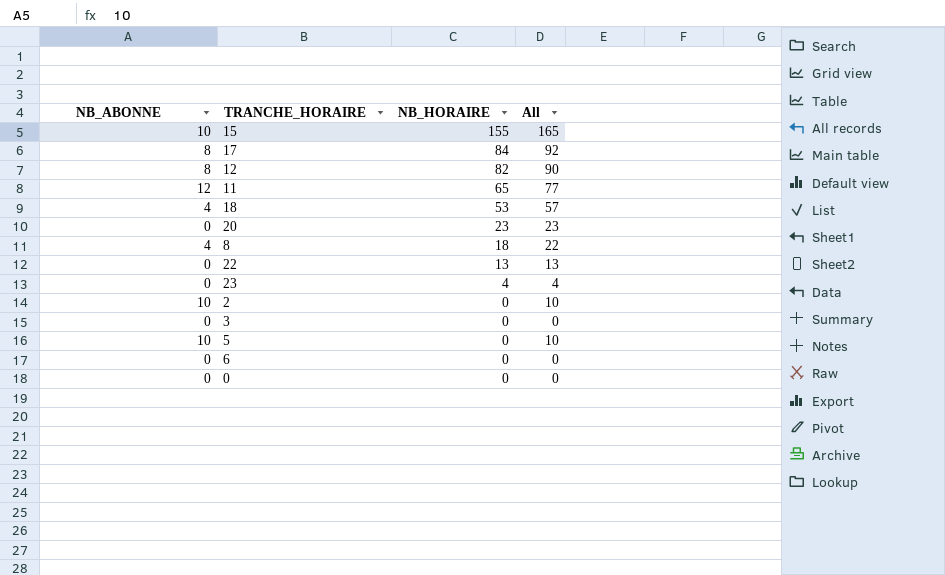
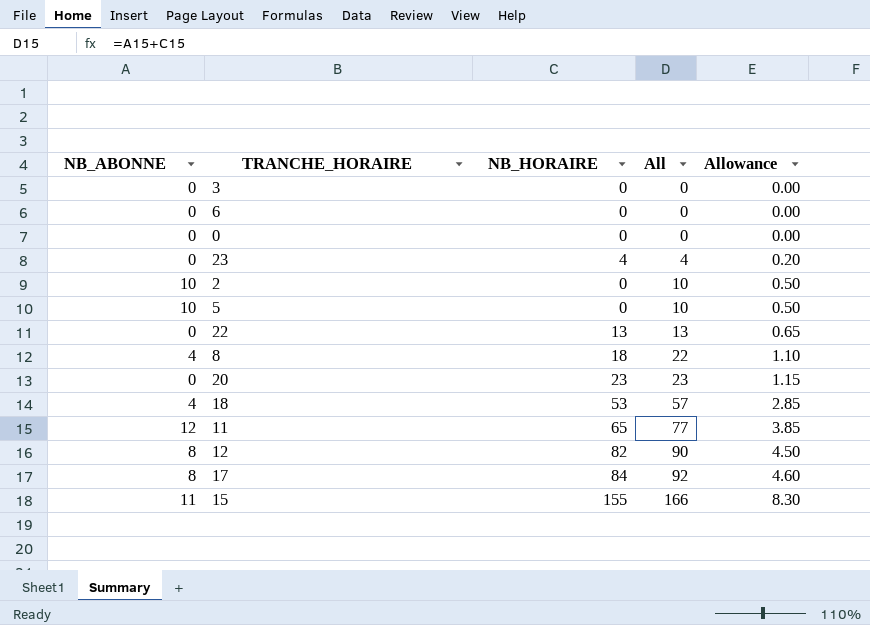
row order: NB_HORAIRE descending -> All ascending
column Allowance | formula: none -> [All] * 0.05
15 | NB_ABONNE: 10 -> 11
15 | All: 165 -> 166

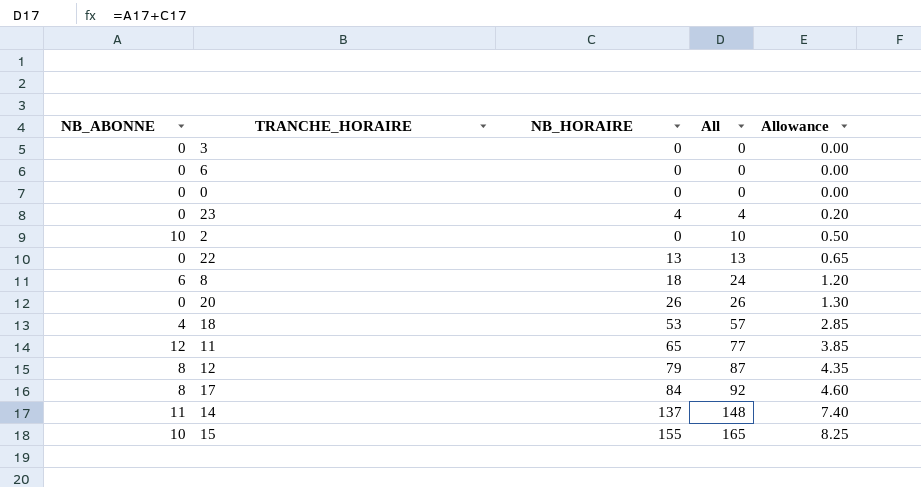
row 5: 10 | 0 | 10 | 0.50 -> none
8 | NB_ABONNE: 4 -> 6
8 | All: 22 -> 24
8 | Allowance: 1.10 -> 1.20
20 | NB_HORAIRE: 23 -> 26
20 | All: 23 -> 26
20 | Allowance: 1.15 -> 1.30
12 | NB_HORAIRE: 82 -> 79
12 | All: 90 -> 87
12 | Allowance: 4.50 -> 4.35
row 14: none -> 11 | 137 | 148 | 7.40
15 | NB_ABONNE: 11 -> 10
15 | All: 166 -> 165
15 | Allowance: 8.30 -> 8.25

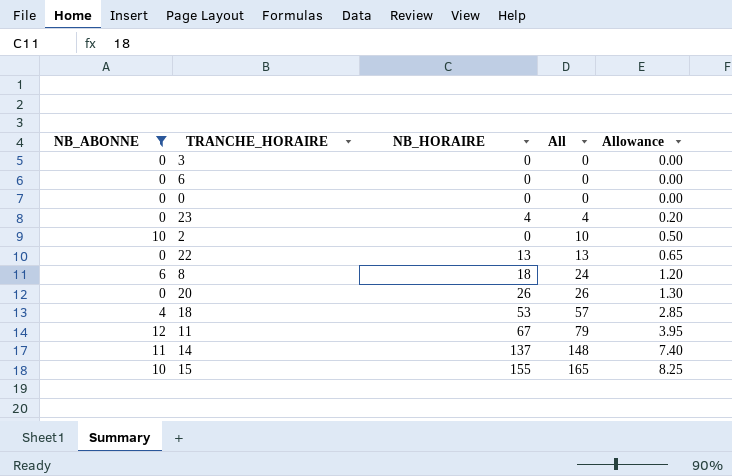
filter: none -> NB_ABONNE != 8
11 | NB_HORAIRE: 65 -> 67
11 | All: 77 -> 79
11 | Allowance: 3.85 -> 3.95

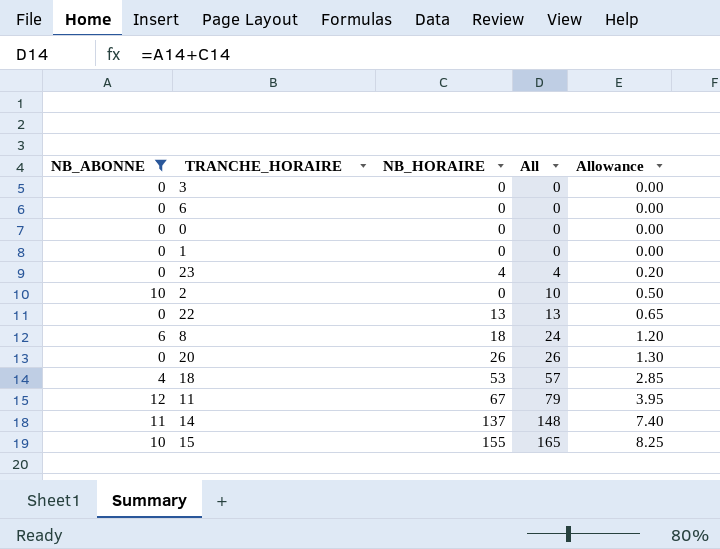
row 1: none -> 0 | 0 | 0 | 0.00

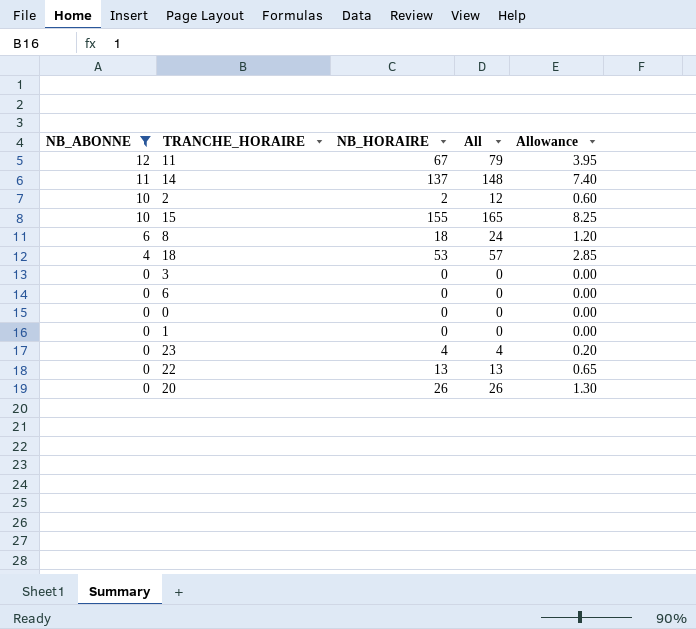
row order: All ascending -> NB_ABONNE descending
2 | NB_HORAIRE: 0 -> 2
2 | All: 10 -> 12
2 | Allowance: 0.50 -> 0.60

